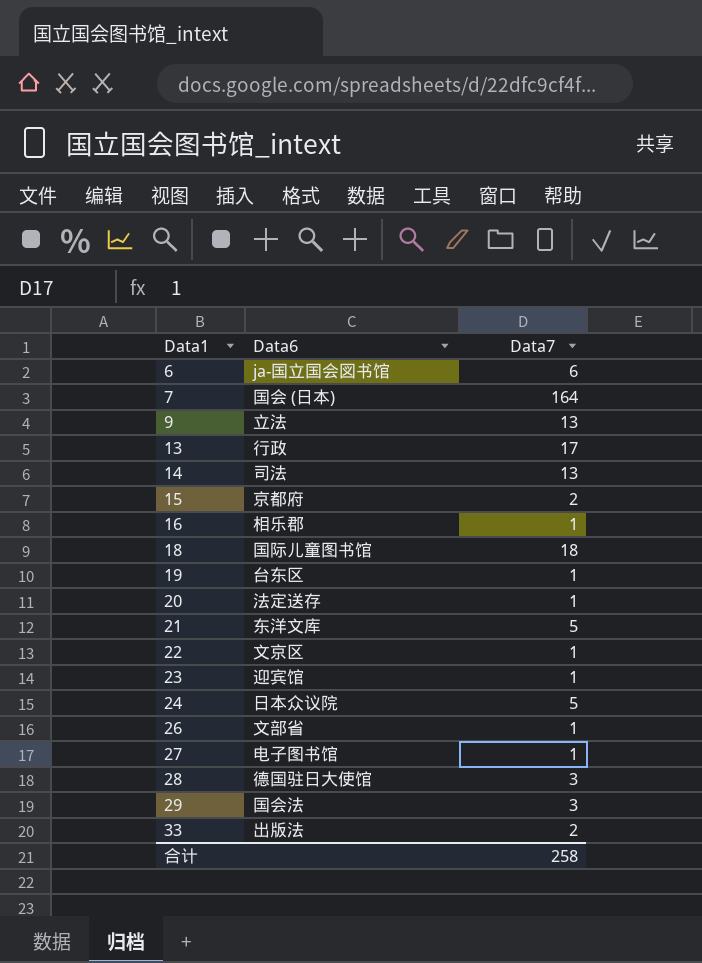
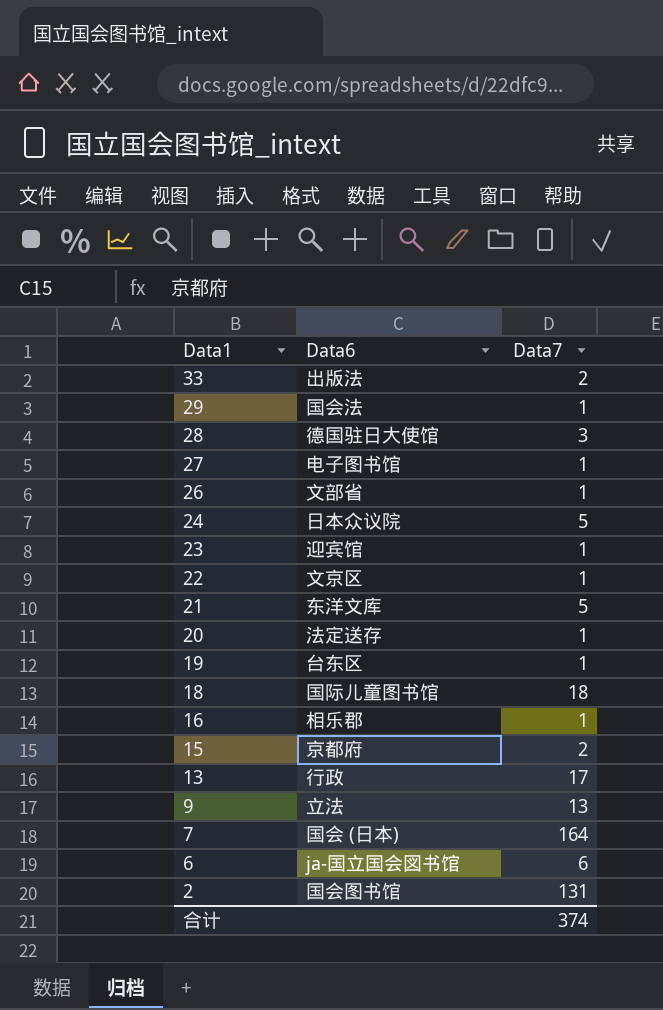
row order: Data1 ascending -> Data1 descending
row 14: 司法 | 13 -> none
29 | Data7: 3 -> 1
row 2: none -> 国会图书馆 | 131
合计 | Data7: 258 -> 374

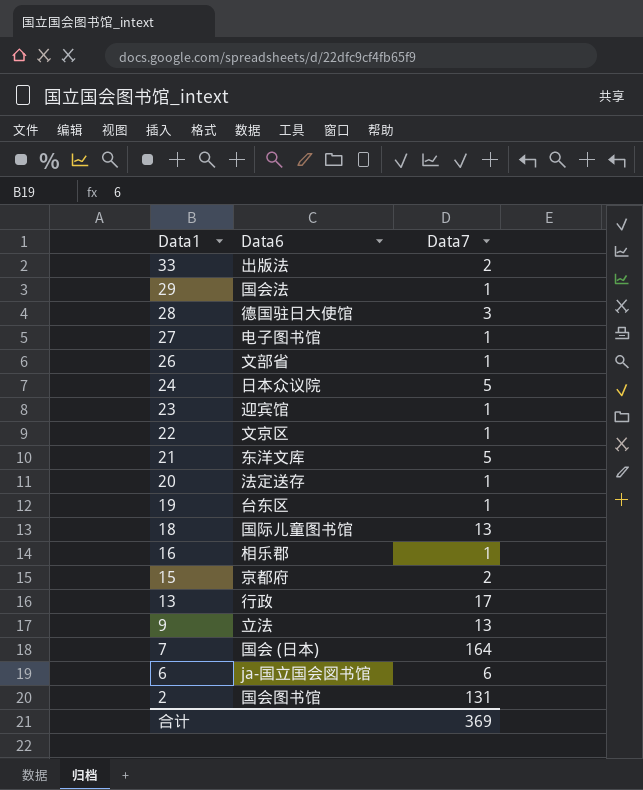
18 | Data7: 18 -> 13
合计 | Data7: 374 -> 369

